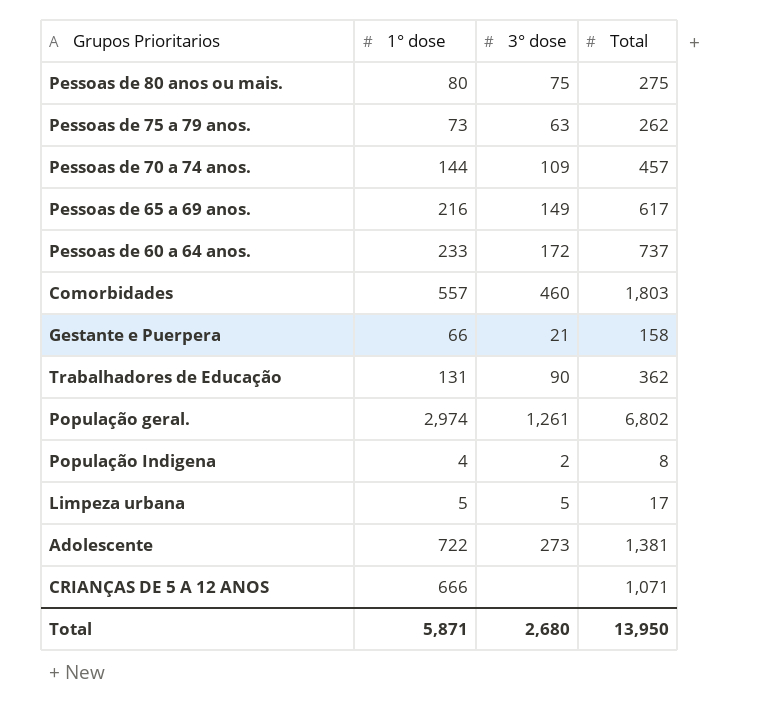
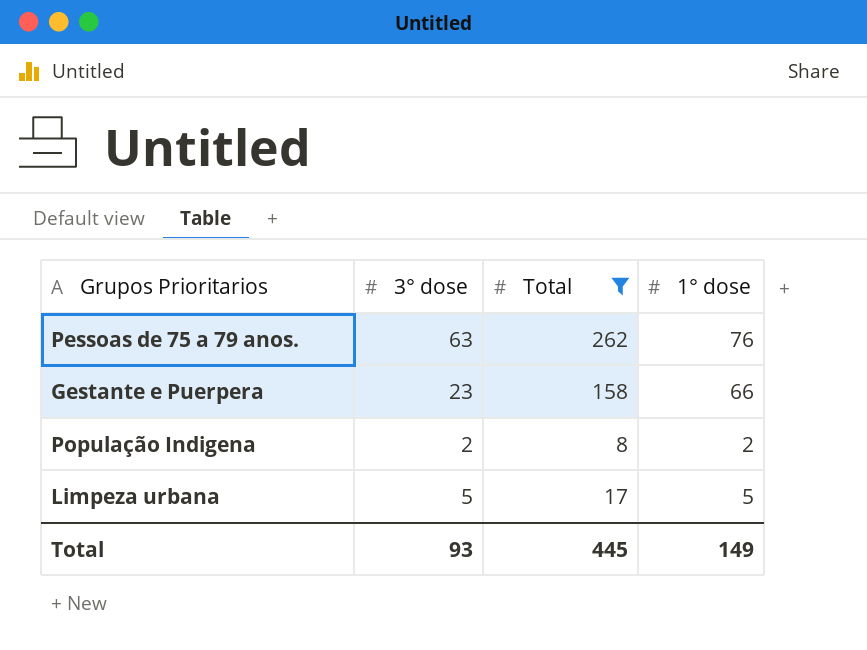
filter: none -> Total <= 262
column 1° dose | position: 2 -> 4
Pessoas de 75 a 79 anos. | 1° dose: 73 -> 76
Gestante e Puerpera | 3° dose: 21 -> 23
População Indigena | 1° dose: 4 -> 2
Total | 3° dose: 2,680 -> 93
Total | Total: 13,950 -> 445
Total | 1° dose: 5,871 -> 149

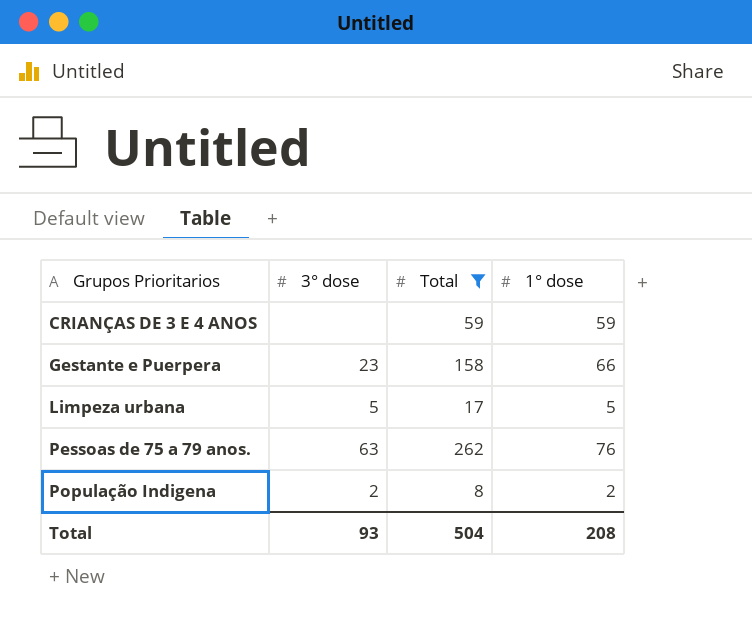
row order: none -> Grupos Prioritarios ascending
row CRIANÇAS DE 3 E 4 ANOS: none -> none | 59 | 59
Total | Total: 445 -> 504
Total | 1° dose: 149 -> 208

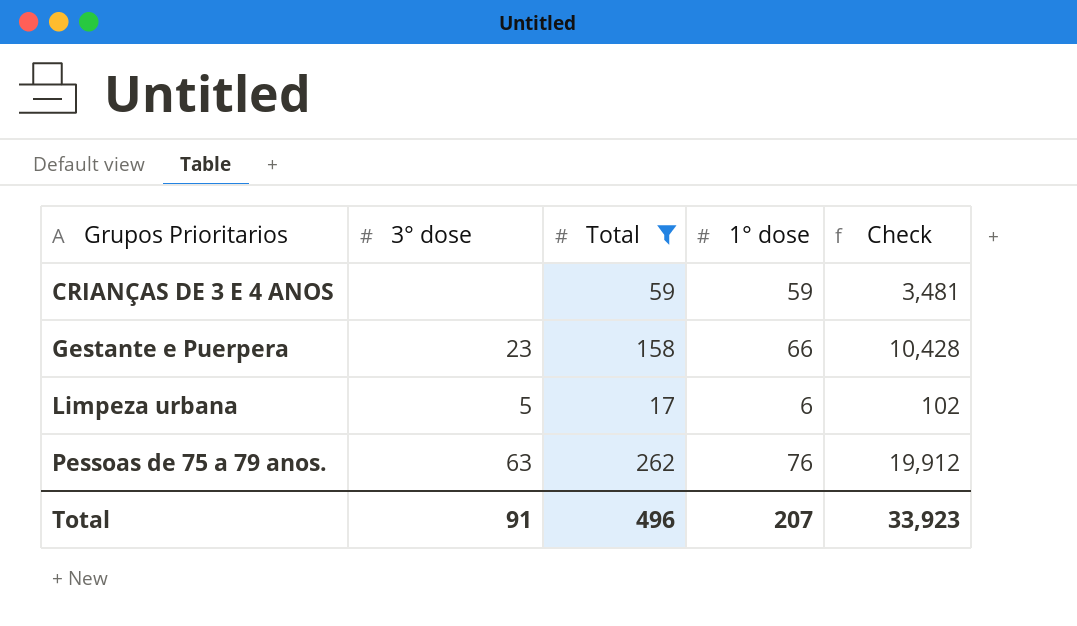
column Check | formula: none -> [Total] * [1° dose]
row População Indigena: 2 | 8 | 2 -> none
Limpeza urbana | 1° dose: 5 -> 6
Total | 3° dose: 93 -> 91
Total | Total: 504 -> 496
Total | 1° dose: 208 -> 207

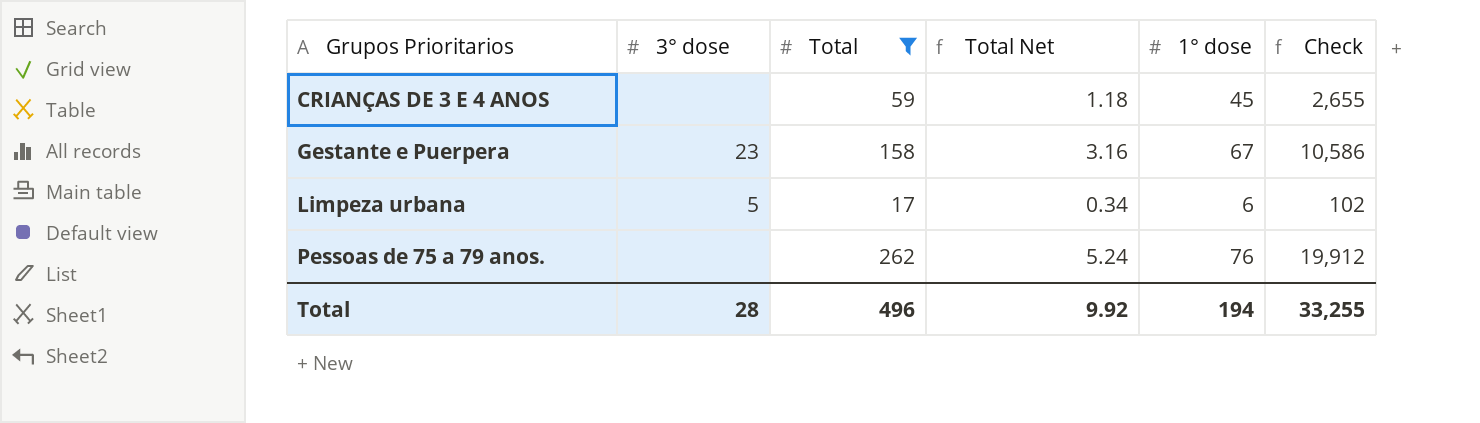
column Total Net | formula: none -> [Total] * 0.02
CRIANÇAS DE 3 E 4 ANOS | 1° dose: 59 -> 45
CRIANÇAS DE 3 E 4 ANOS | Check: 3,481 -> 2,655
Gestante e Puerpera | 1° dose: 66 -> 67
Gestante e Puerpera | Check: 10,428 -> 10,586
Pessoas de 75 a 79 anos. | 3° dose: 63 -> none
Total | 3° dose: 91 -> 28
Total | 1° dose: 207 -> 194
Total | Check: 33,923 -> 33,255

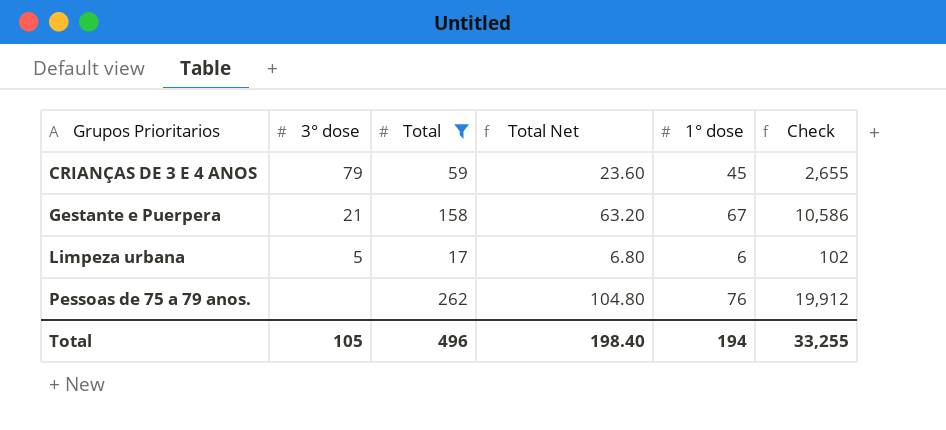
column Total Net | formula: [Total] * 0.02 -> [Total] * 0.4
CRIANÇAS DE 3 E 4 ANOS | 3° dose: none -> 79
Gestante e Puerpera | 3° dose: 23 -> 21
Total | 3° dose: 28 -> 105
Total | Total Net: 9.92 -> 198.40

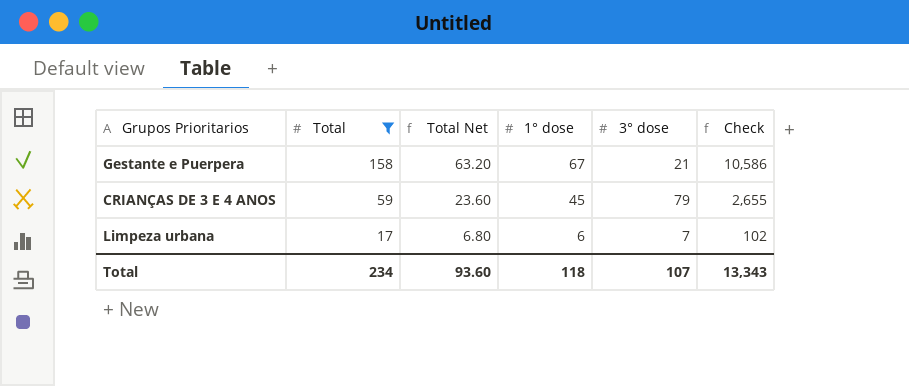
row order: Grupos Prioritarios ascending -> Total descending
column 3° dose | position: 2 -> 5
row Pessoas de 75 a 79 anos.: none | 262 | 104.80 | 76 | 19,912 -> none
Limpeza urbana | 3° dose: 5 -> 7
Total | Total: 496 -> 234
Total | Total Net: 198.40 -> 93.60
Total | 1° dose: 194 -> 118
Total | 3° dose: 105 -> 107
Total | Check: 33,255 -> 13,343

